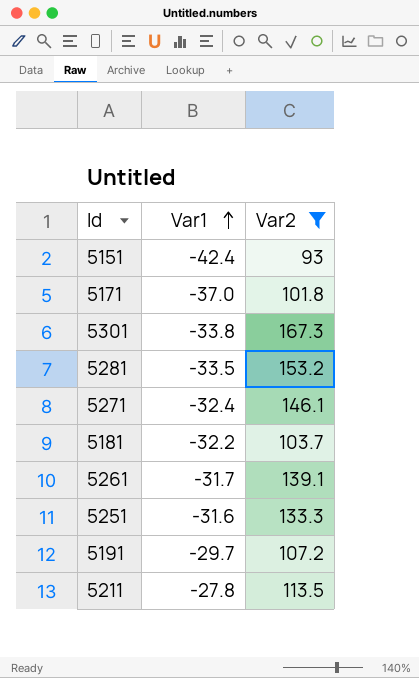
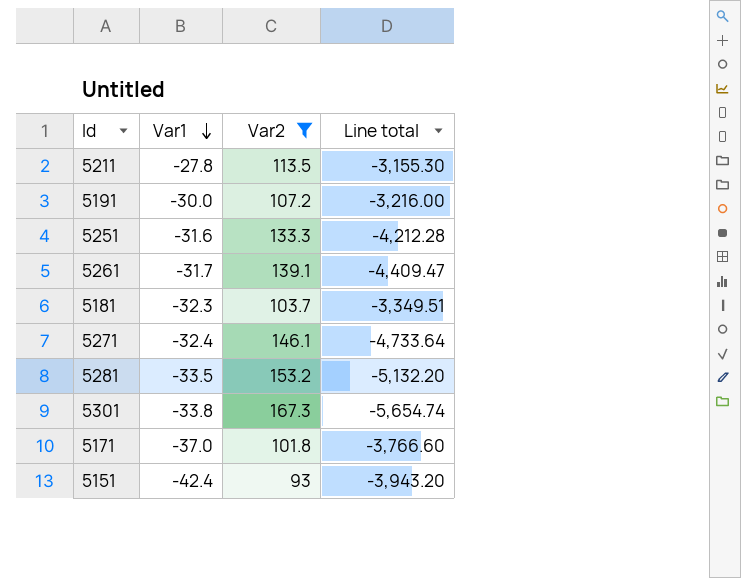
row order: Var1 ascending -> Var1 descending
column Line total | formula: none -> [Var1] * [Var2]
5191 | Var1: -29.7 -> -30.0
5181 | Var1: -32.2 -> -32.3

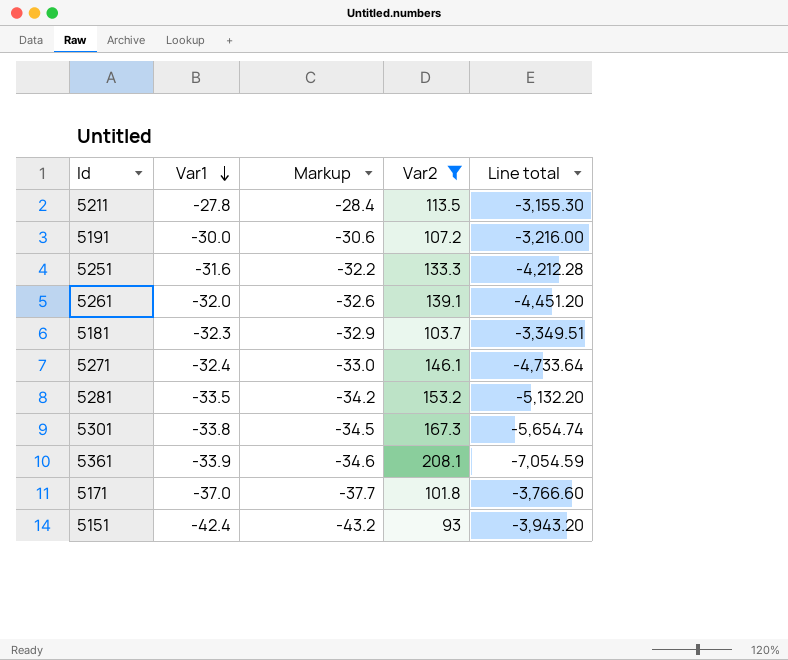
column Markup | formula: none -> [Var1] * 1.02
5261 | Var1: -31.7 -> -32.0
5261 | Line total: -4,409.47 -> -4,451.20
row 5361: none -> -33.9 | -34.6 | 208.1 | -7,054.59

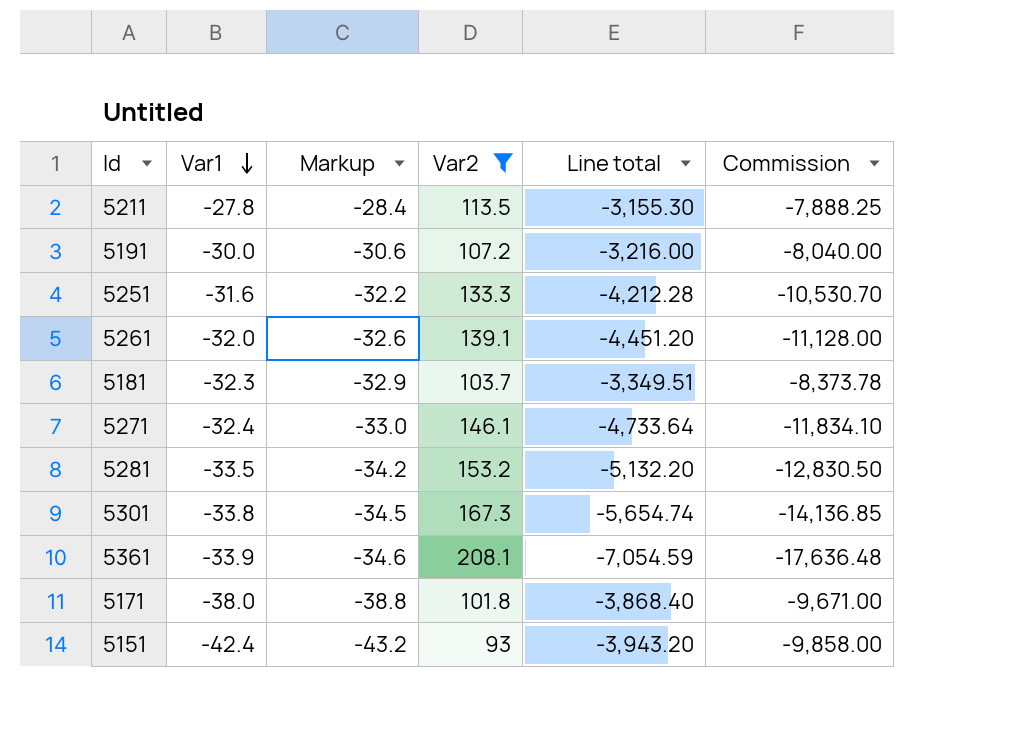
column Commission | formula: none -> [Line total] * 2.5
5171 | Var1: -37.0 -> -38.0
5171 | Markup: -37.7 -> -38.8
5171 | Line total: -3,766.60 -> -3,868.40

